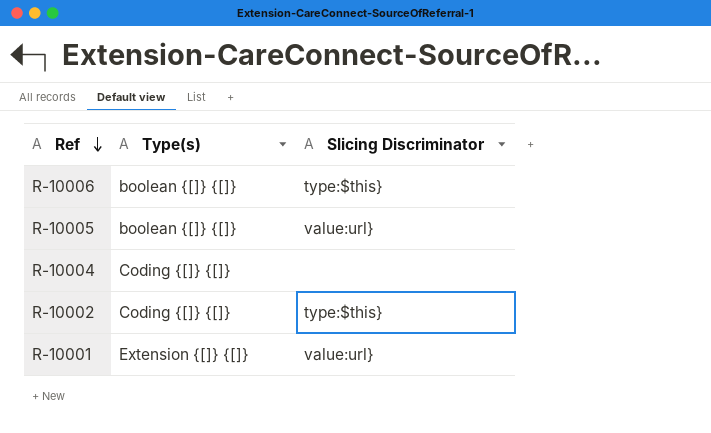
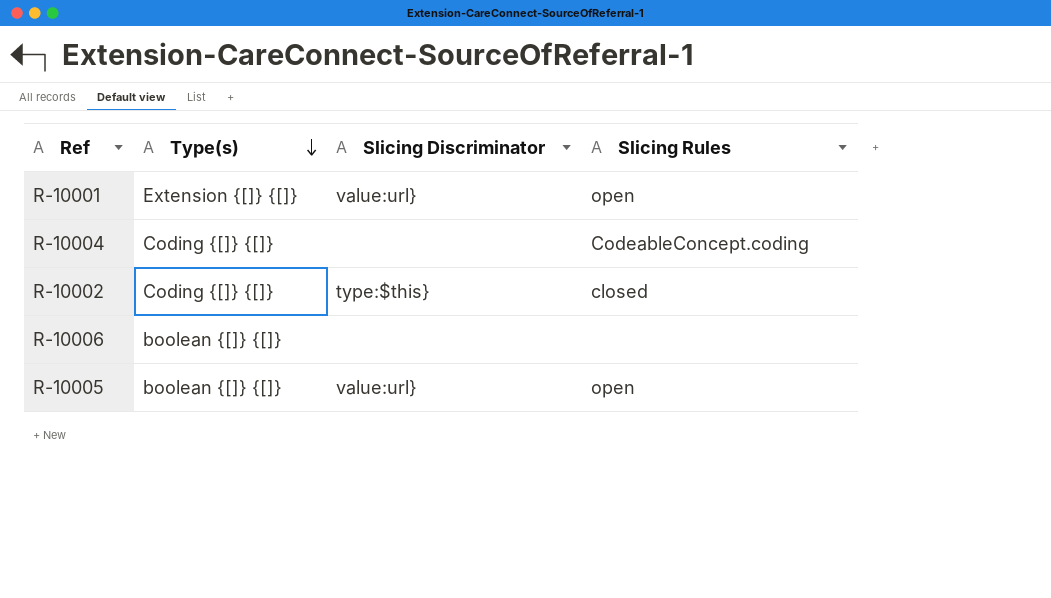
row order: Ref descending -> Type(s) descending
column Slicing Rules | position: none -> 4
R-10006 | Slicing Discriminator: type:$this} -> none

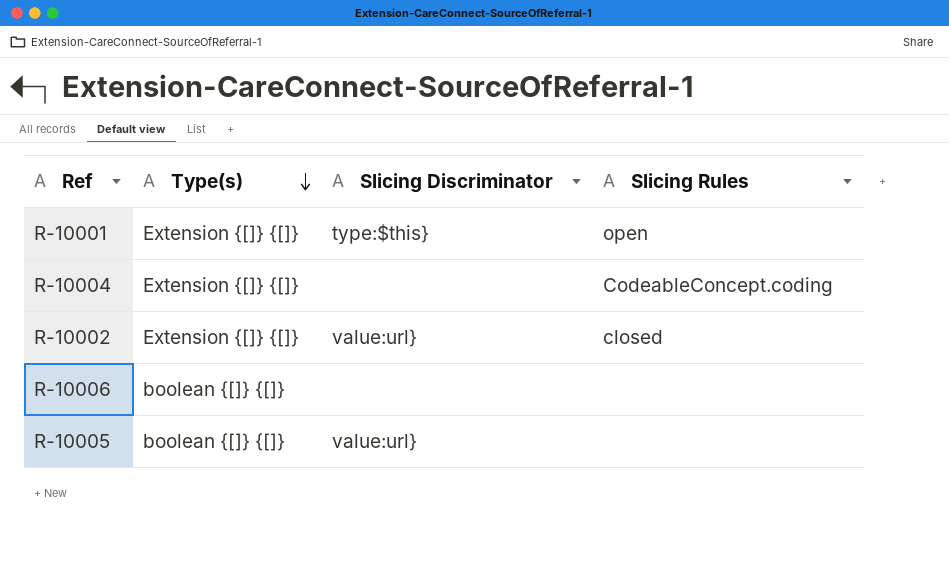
R-10001 | Slicing Discriminator: value:url} -> type:$this}
R-10004 | Type(s): Coding {[]} {[]} -> Extension {[]} {[]}
R-10002 | Type(s): Coding {[]} {[]} -> Extension {[]} {[]}
R-10002 | Slicing Discriminator: type:$this} -> value:url}
R-10005 | Slicing Rules: open -> none

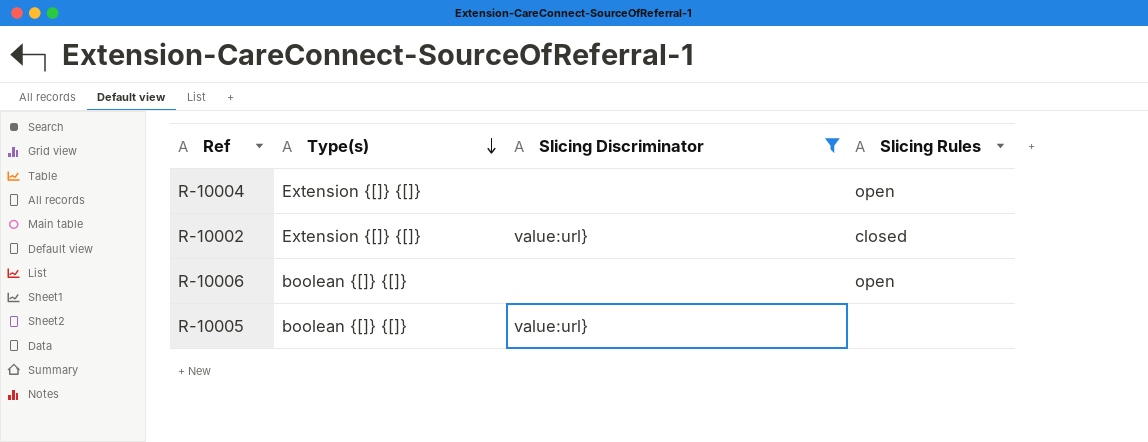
filter: none -> Slicing Discriminator != type:$this}
R-10004 | Slicing Rules: CodeableConcept.coding -> open
R-10006 | Slicing Rules: none -> open

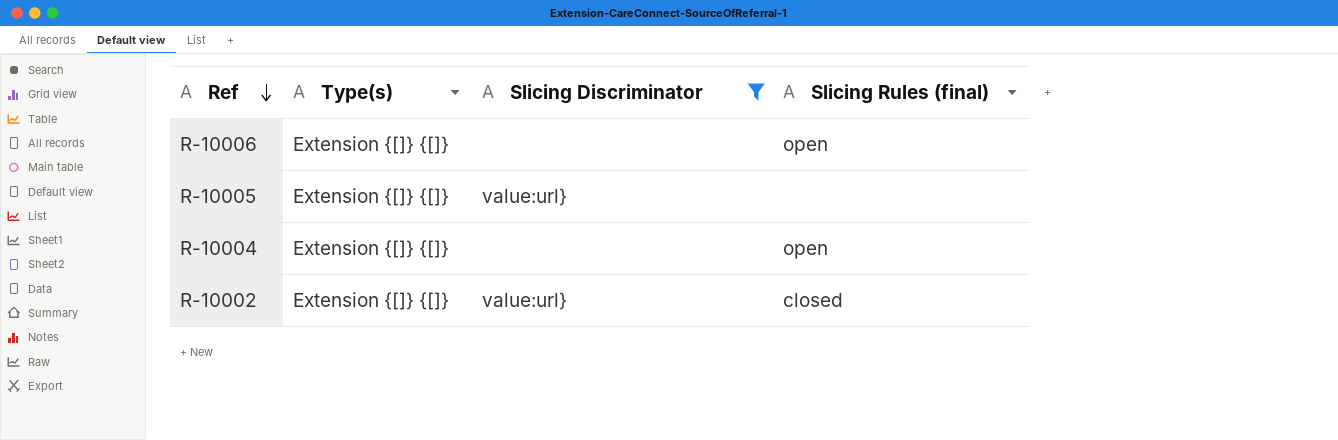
row order: Type(s) descending -> Ref descending
column name: Slicing Rules -> Slicing Rules (final)
R-10006 | Type(s): boolean {[]} {[]} -> Extension {[]} {[]}
R-10005 | Type(s): boolean {[]} {[]} -> Extension {[]} {[]}

